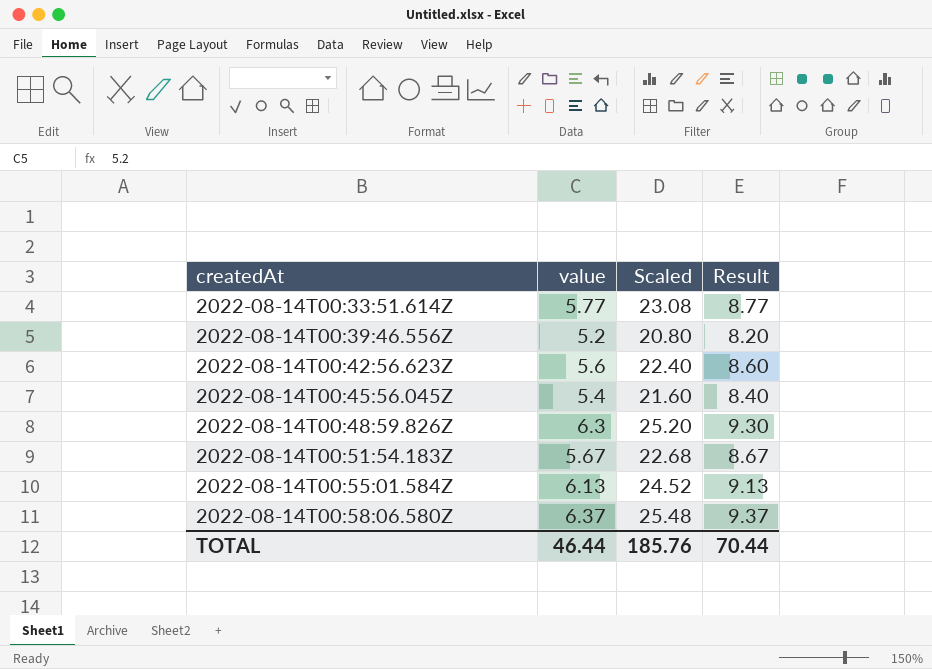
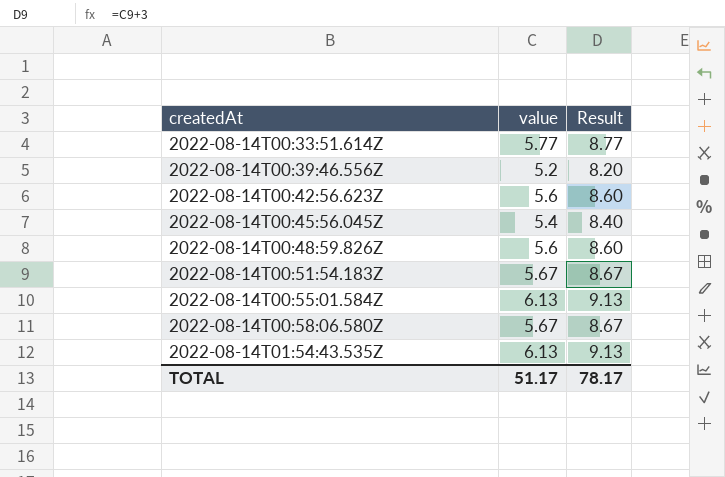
column Scaled | formula: [value] * 4 -> none
2022-08-14T00:48:59.826Z | value: 6.3 -> 5.6
2022-08-14T00:48:59.826Z | Result: 9.30 -> 8.60
2022-08-14T00:58:06.580Z | value: 6.37 -> 5.67
2022-08-14T00:58:06.580Z | Result: 9.37 -> 8.67
row 2022-08-14T01:54:43.535Z: none -> 6.13 | 9.13
TOTAL | value: 46.44 -> 51.17
TOTAL | Result: 70.44 -> 78.17

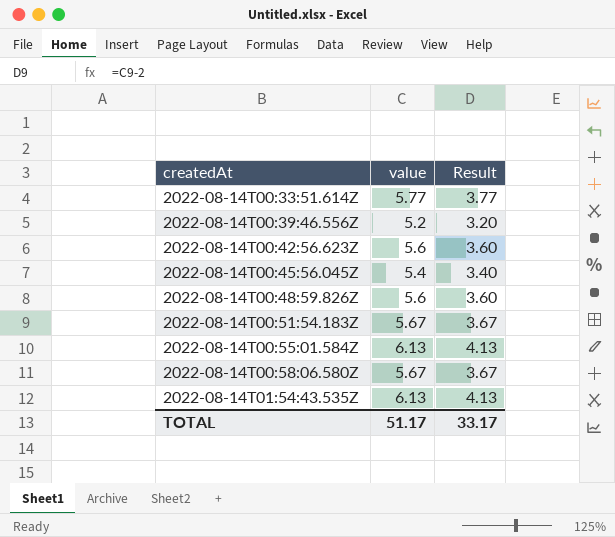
column Result | formula: [value] + 3 -> [value] - 2
TOTAL | Result: 78.17 -> 33.17

